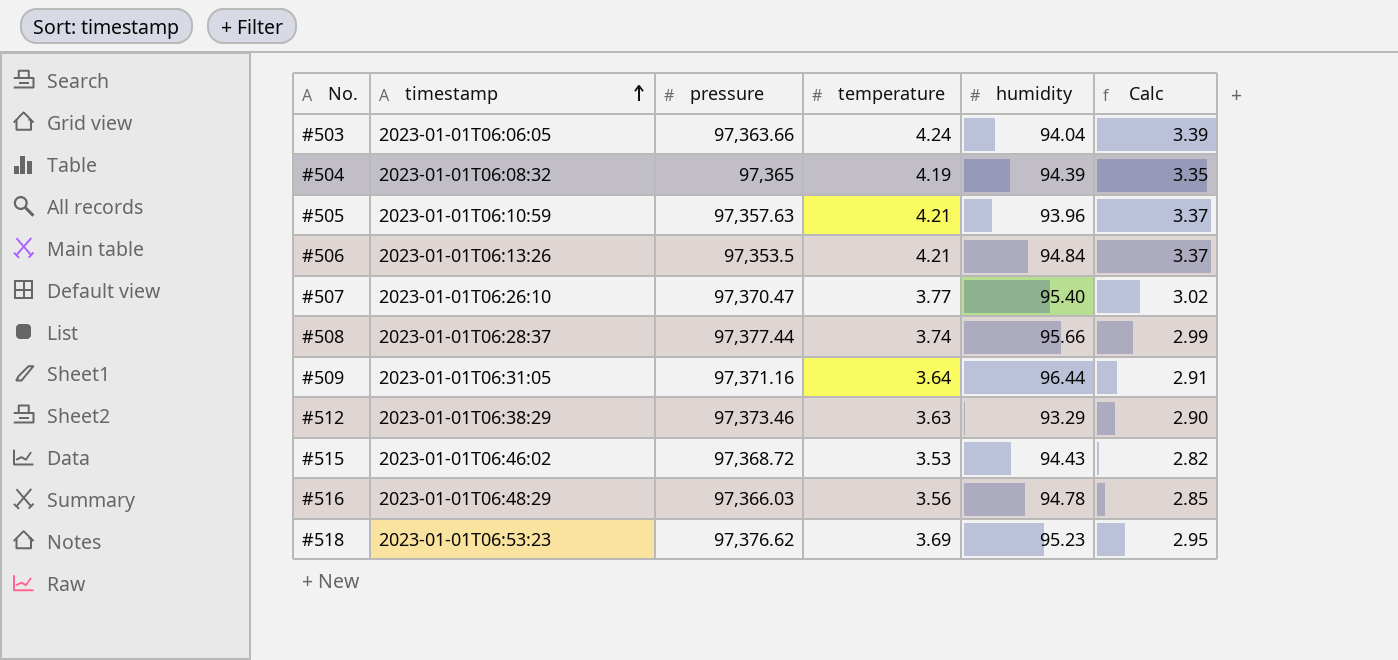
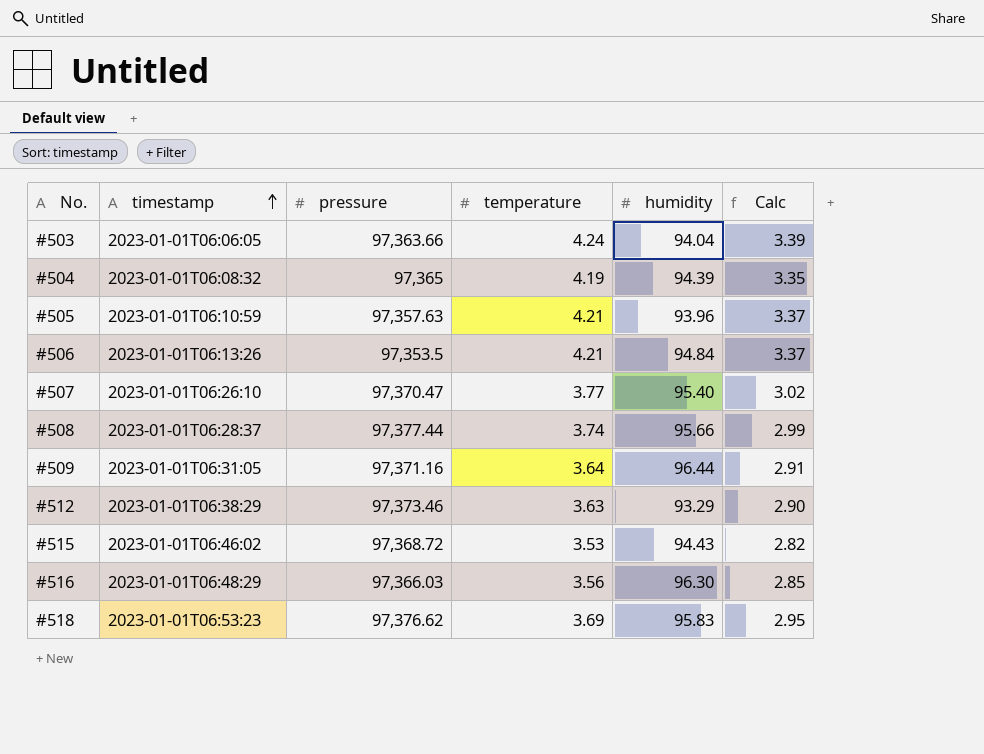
#516 | humidity: 94.78 -> 96.30
#518 | humidity: 95.23 -> 95.83

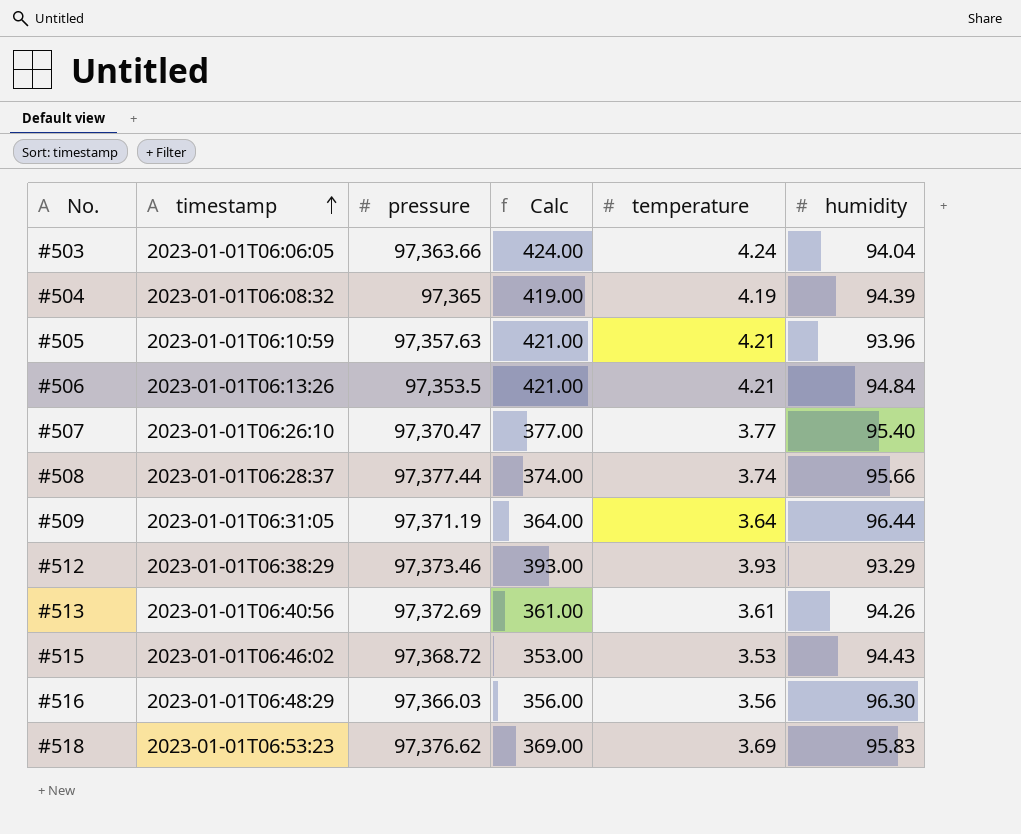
column Calc | formula: [temperature] * 0.8 -> [temperature] * 100
column Calc | position: 6 -> 4
#509 | pressure: 97,371.16 -> 97,371.19
#512 | temperature: 3.63 -> 3.93
row #513: none -> 2023-01-01T06:40:56 | 97,372.69 | 361.00 | 3.61 | 94.26

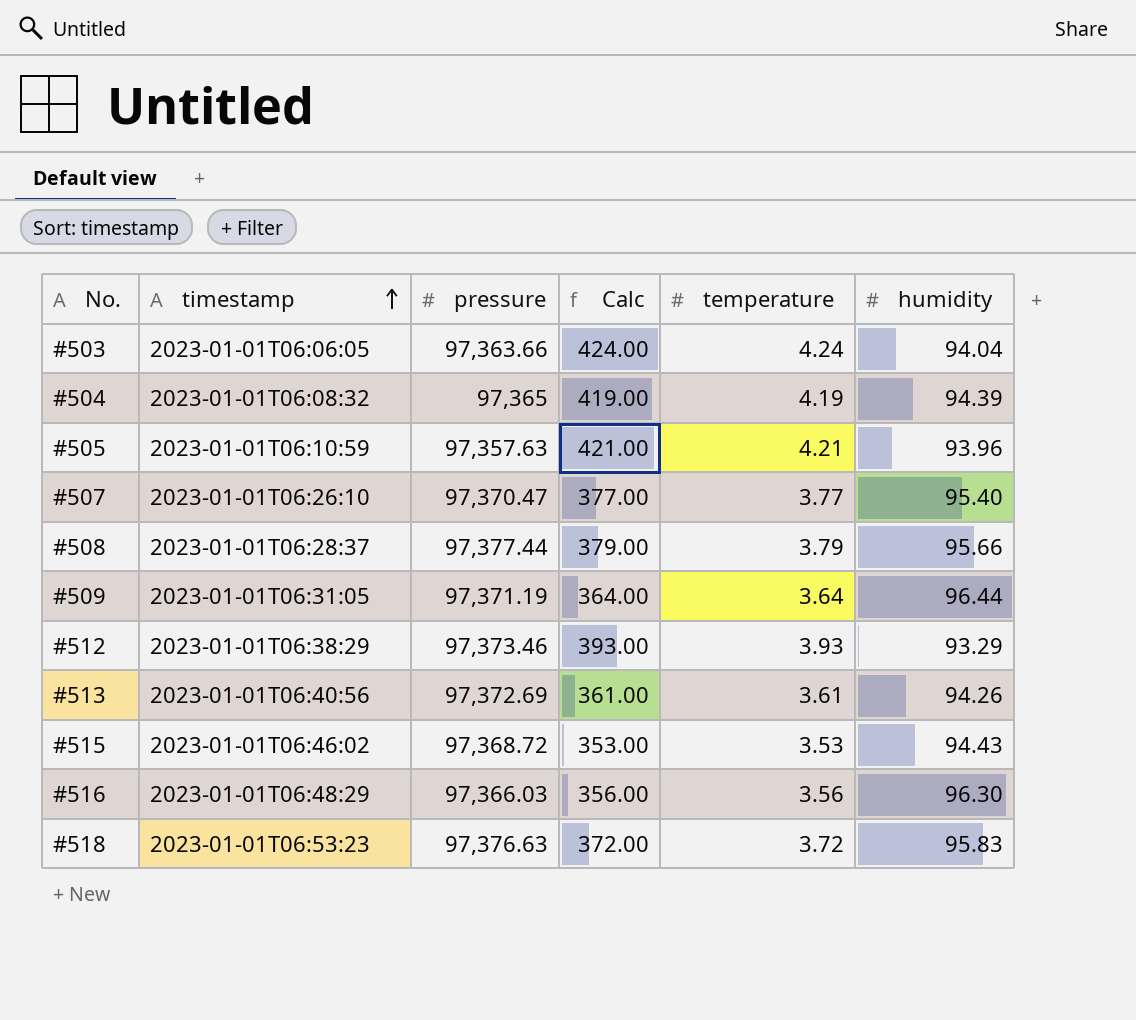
row #506: 2023-01-01T06:13:26 | 97,353.5 | 421.00 | 4.21 | 94.84 -> none
#508 | Calc: 374.00 -> 379.00
#508 | temperature: 3.74 -> 3.79
#518 | pressure: 97,376.62 -> 97,376.63
#518 | Calc: 369.00 -> 372.00
#518 | temperature: 3.69 -> 3.72

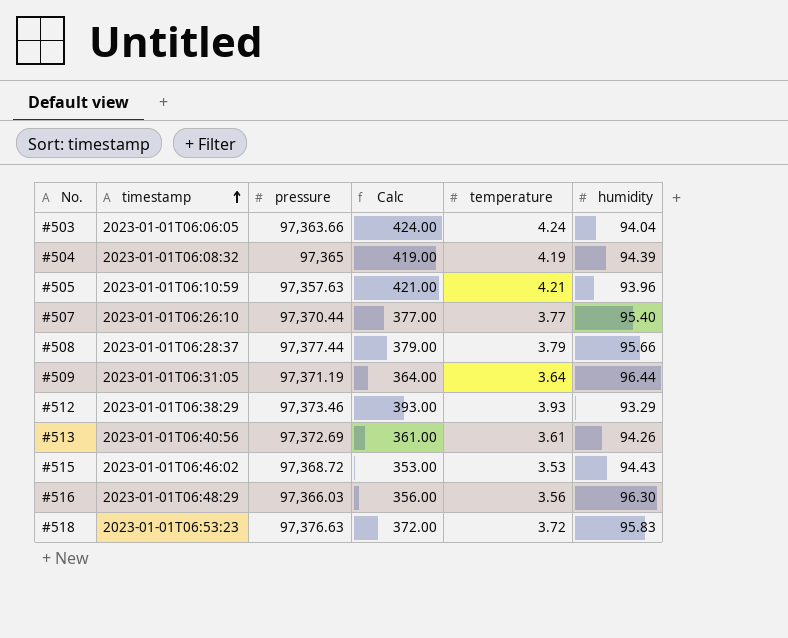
#507 | pressure: 97,370.47 -> 97,370.44

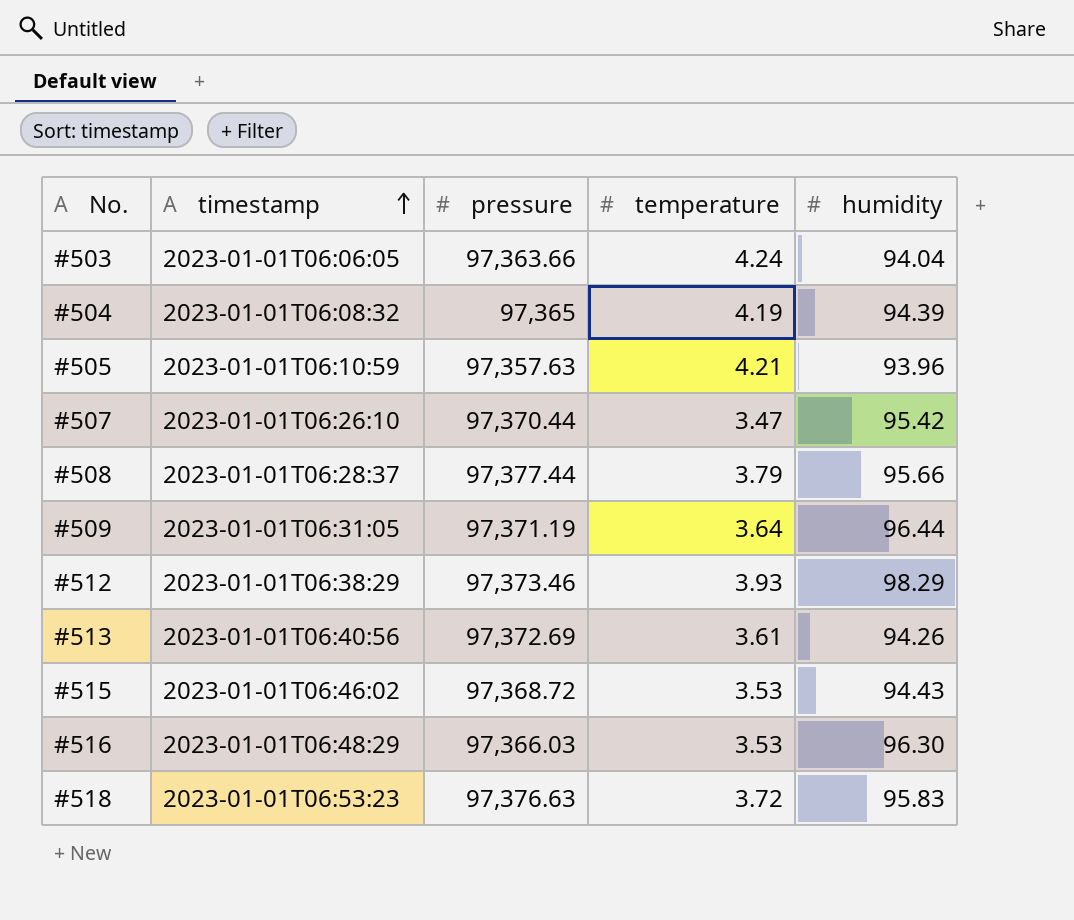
column Calc | formula: [temperature] * 100 -> none
#507 | temperature: 3.77 -> 3.47
#507 | humidity: 95.40 -> 95.42
#512 | humidity: 93.29 -> 98.29
#516 | temperature: 3.56 -> 3.53

